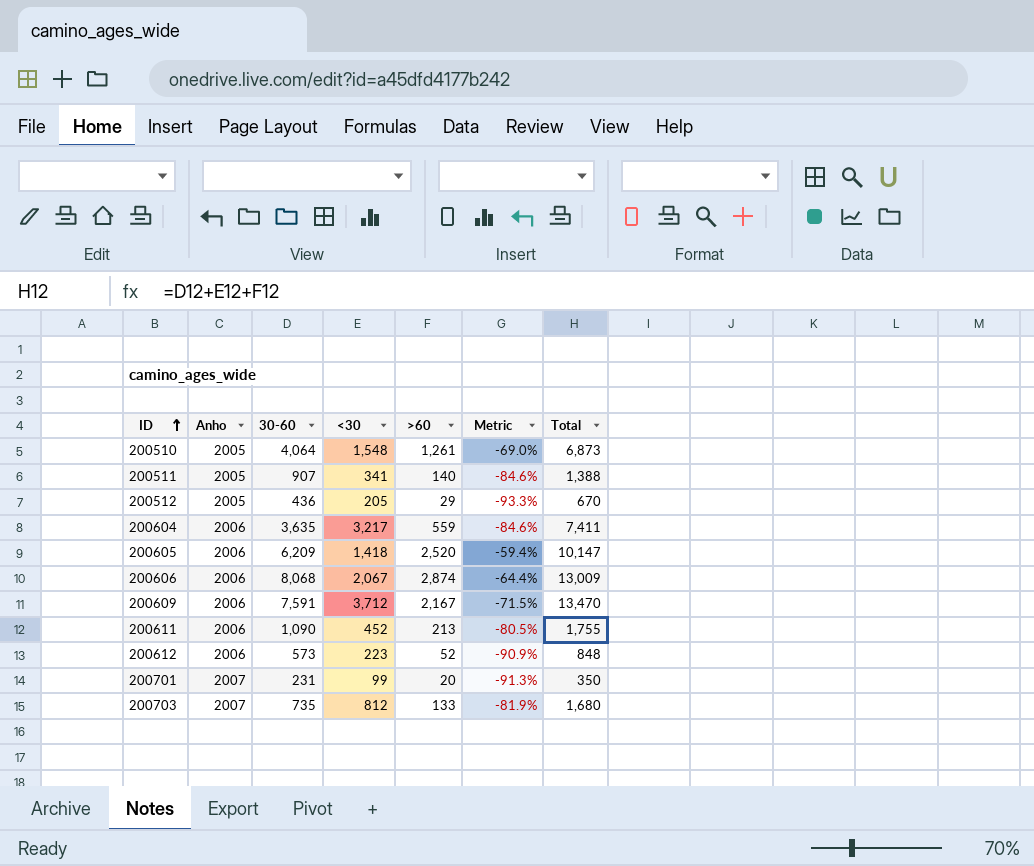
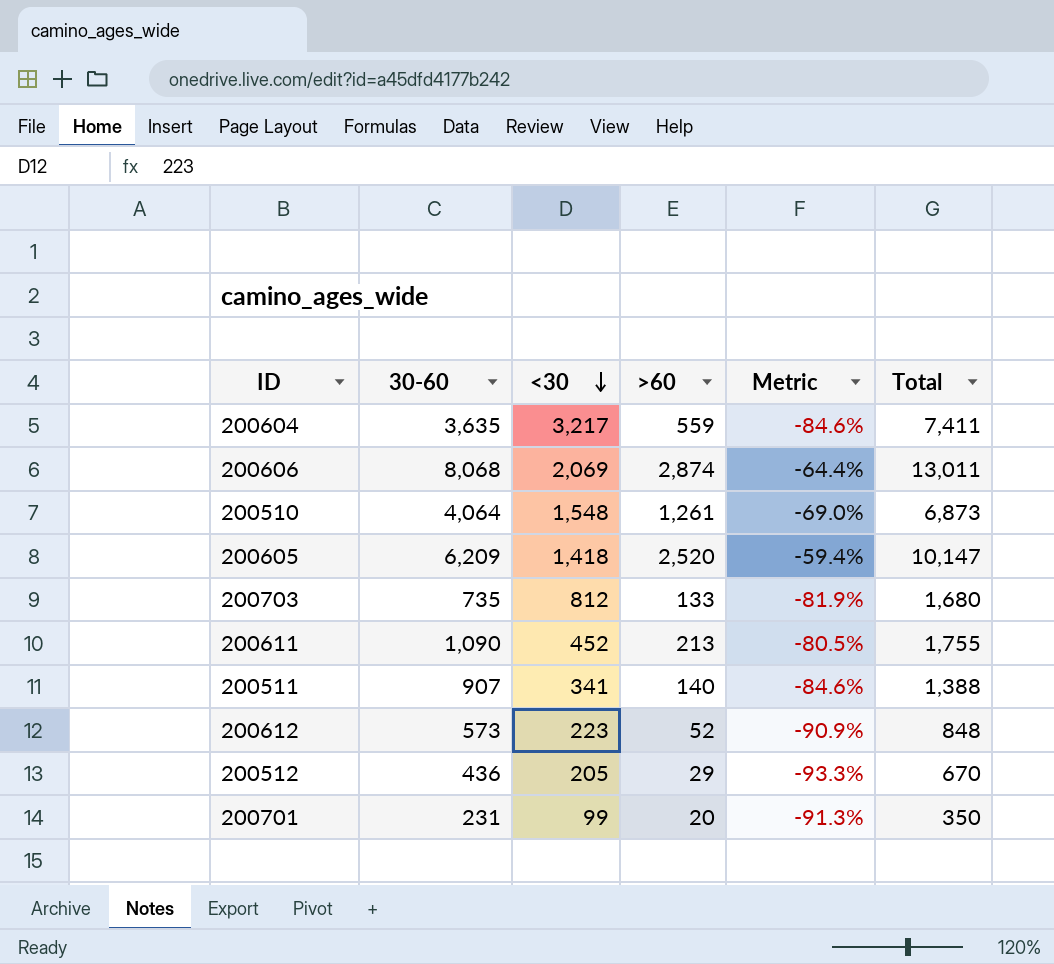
row order: ID ascending -> <30 descending
column Anho | position: 2 -> none
row 200609: 2006 | 7,591 | 3,712 | 2,167 | -71.5% | 13,470 -> none
200606 | <30: 2,067 -> 2,069
200606 | Total: 13,009 -> 13,011

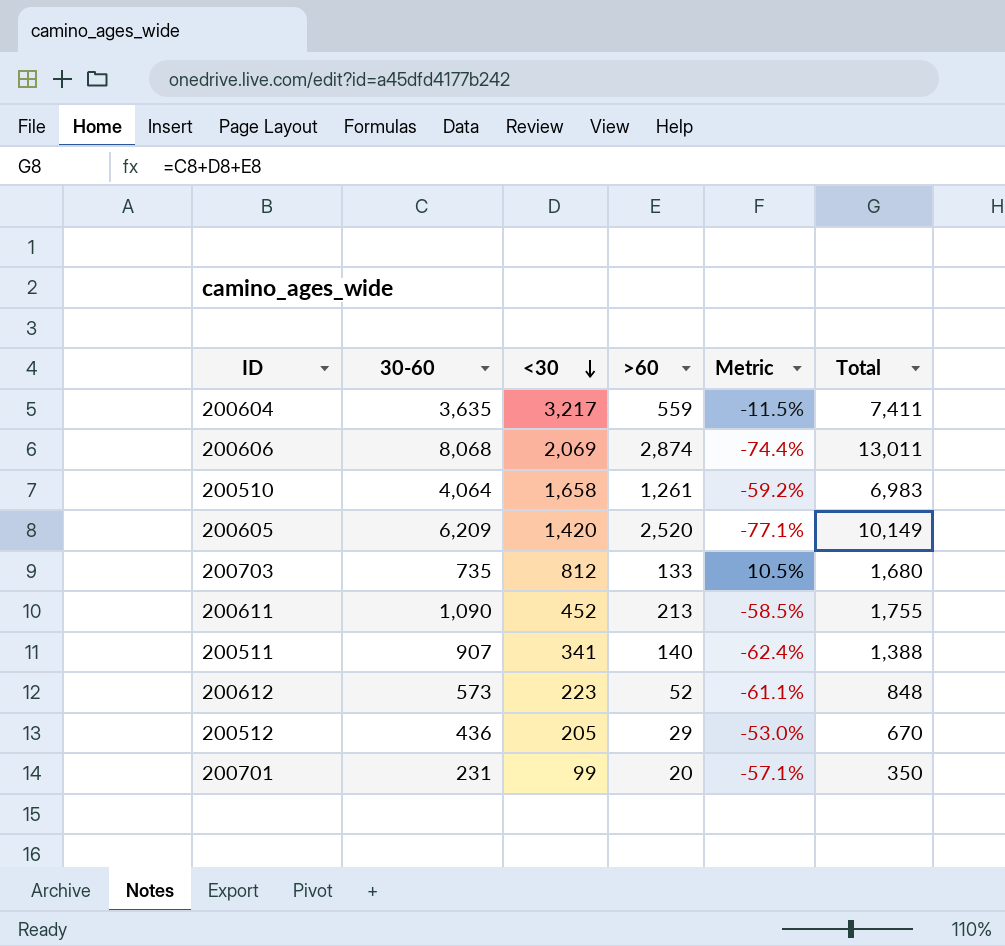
column Metric | formula: ([>60] - [30-60]) / [30-60] -> ([<30] - [30-60]) / [30-60]
200510 | <30: 1,548 -> 1,658
200510 | Total: 6,873 -> 6,983
200605 | <30: 1,418 -> 1,420
200605 | Total: 10,147 -> 10,149

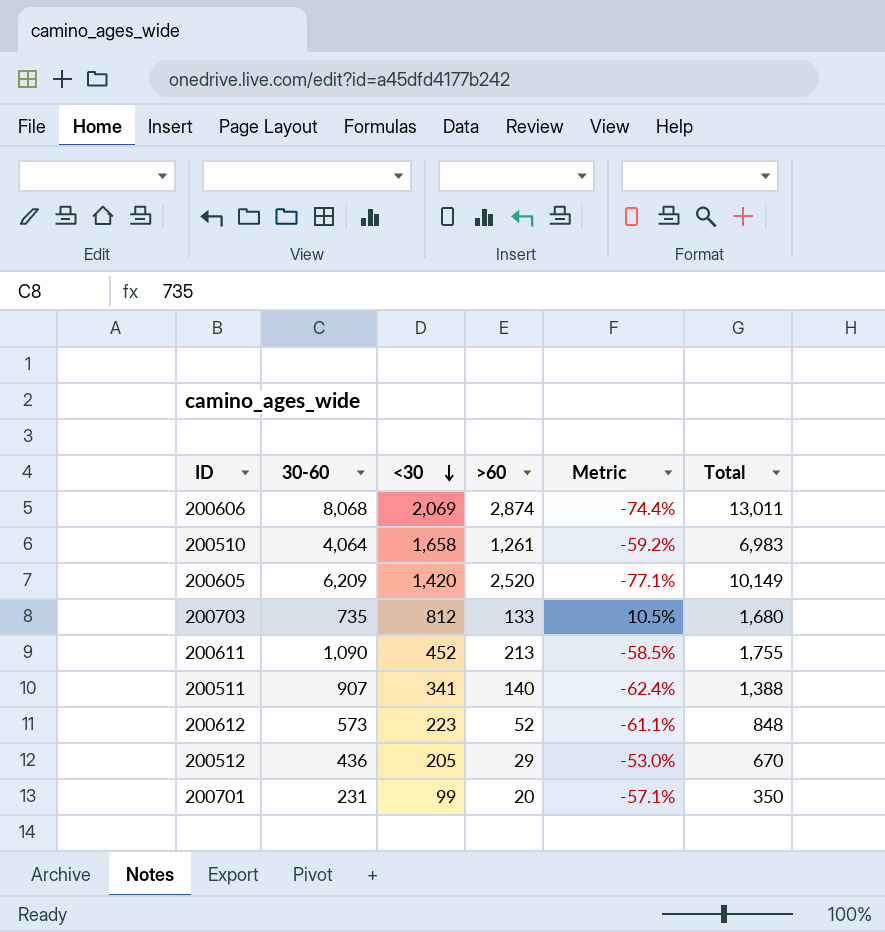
row 200604: 3,635 | 3,217 | 559 | -11.5% | 7,411 -> none

